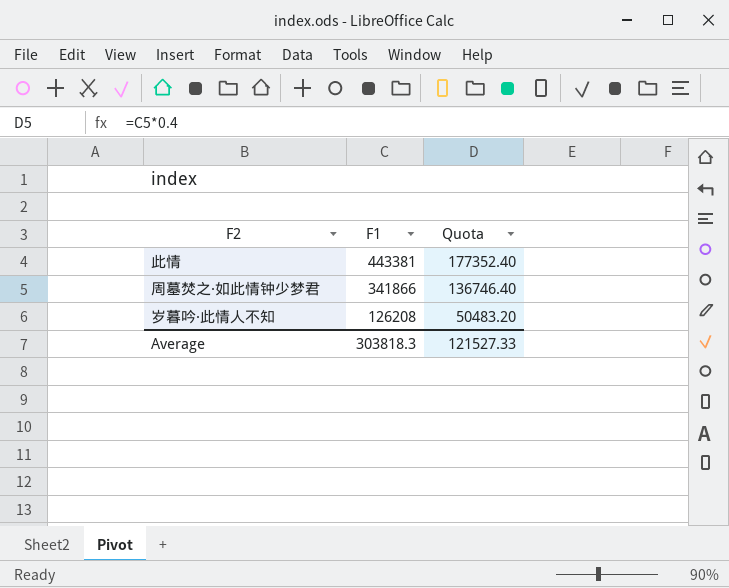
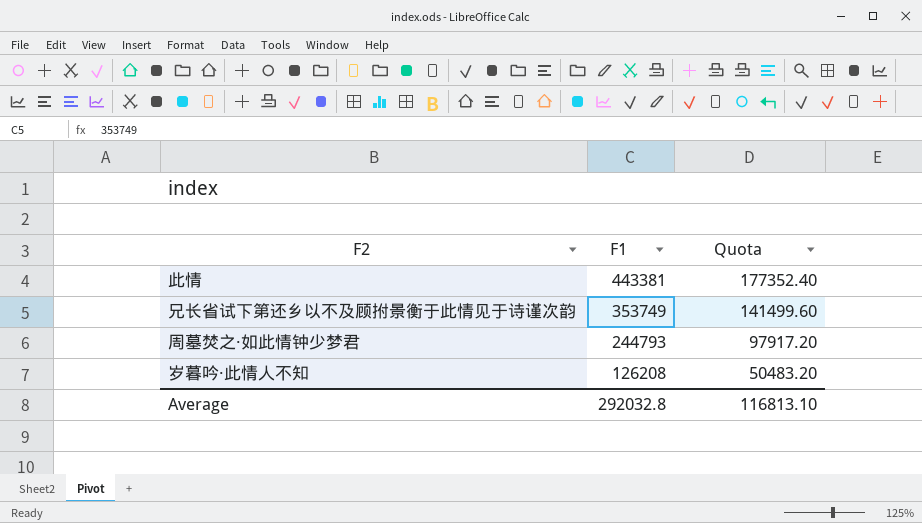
row 兄长省试下第还乡以不及顾拊景衡于此情见于诗谨次韵: none -> 353749 | 141499.60
周墓焚之·如此情钟少梦君 | F1: 341866 -> 244793
周墓焚之·如此情钟少梦君 | Quota: 136746.40 -> 97917.20
Average | F1: 303818.3 -> 292032.8
Average | Quota: 121527.33 -> 116813.10

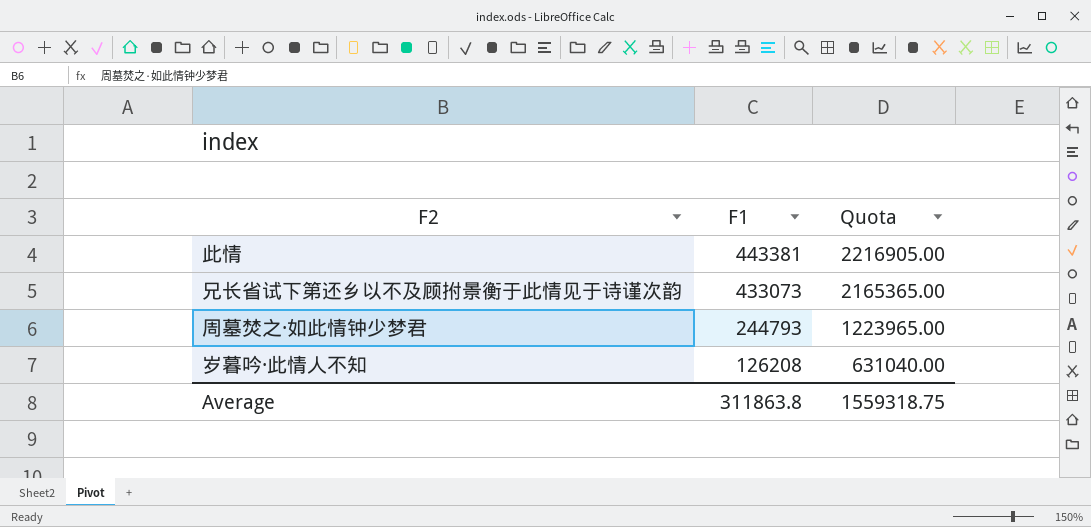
column Quota | formula: [F1] * 0.4 -> [F1] * 5
兄长省试下第还乡以不及顾拊景衡于此情见于诗谨次韵 | F1: 353749 -> 433073
Average | F1: 292032.8 -> 311863.8
Average | Quota: 116813.10 -> 1559318.75

